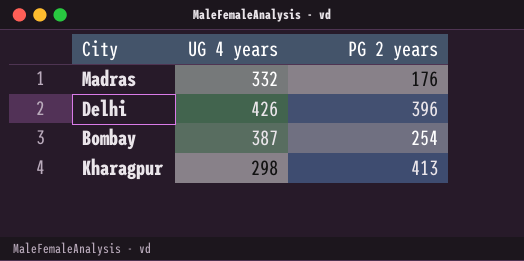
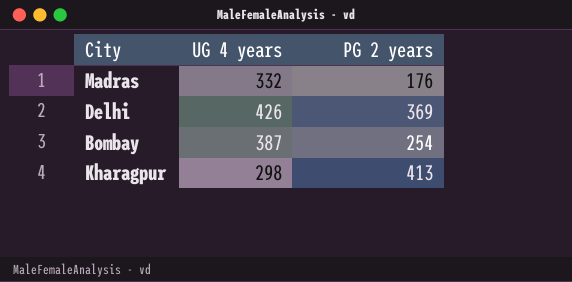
Delhi | PG 2 years: 396 -> 369

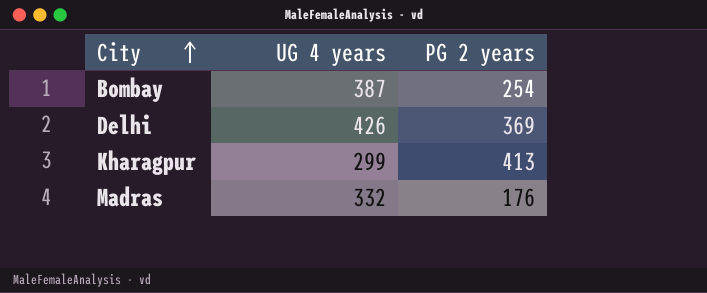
row order: none -> City ascending
Kharagpur | UG 4 years: 298 -> 299

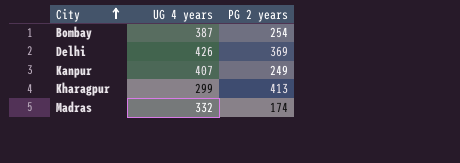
row Kanpur: none -> 407 | 249
Madras | PG 2 years: 176 -> 174

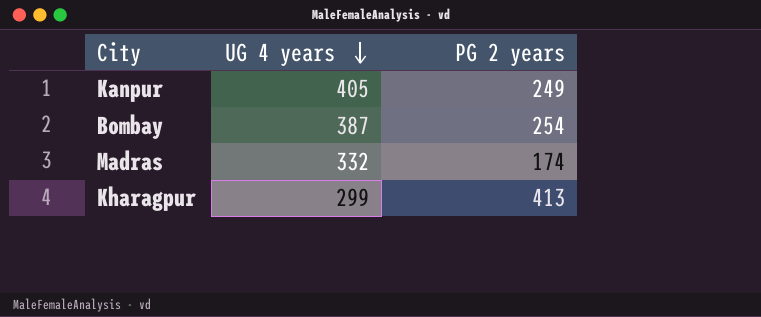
row order: City ascending -> UG 4 years descending
row Delhi: 426 | 369 -> none
Kanpur | UG 4 years: 407 -> 405

